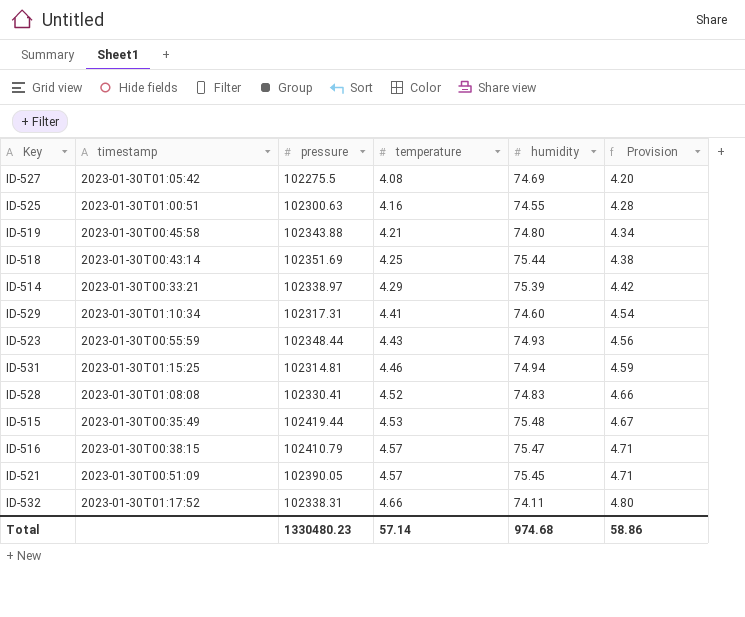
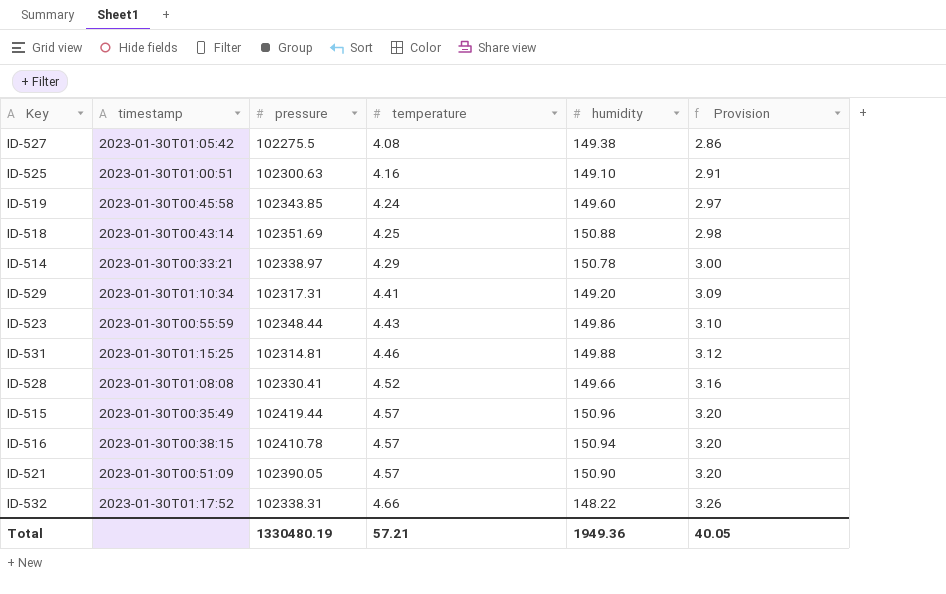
column Provision | formula: [temperature] * 1.03 -> [temperature] * 0.7
ID-527 | humidity: 74.69 -> 149.38
ID-525 | humidity: 74.55 -> 149.10
ID-519 | pressure: 102343.88 -> 102343.85
ID-519 | temperature: 4.21 -> 4.24
ID-519 | humidity: 74.80 -> 149.60
ID-518 | humidity: 75.44 -> 150.88
ID-514 | humidity: 75.39 -> 150.78
ID-529 | humidity: 74.60 -> 149.20
ID-523 | humidity: 74.93 -> 149.86
ID-531 | humidity: 74.94 -> 149.88
ID-528 | humidity: 74.83 -> 149.66
ID-515 | temperature: 4.53 -> 4.57
ID-515 | humidity: 75.48 -> 150.96
ID-516 | pressure: 102410.79 -> 102410.78
ID-516 | humidity: 75.47 -> 150.94
ID-521 | humidity: 75.45 -> 150.90
ID-532 | humidity: 74.11 -> 148.22
Total | pressure: 1330480.23 -> 1330480.19
Total | temperature: 57.14 -> 57.21
Total | humidity: 974.68 -> 1949.36
Total | Provision: 58.86 -> 40.05

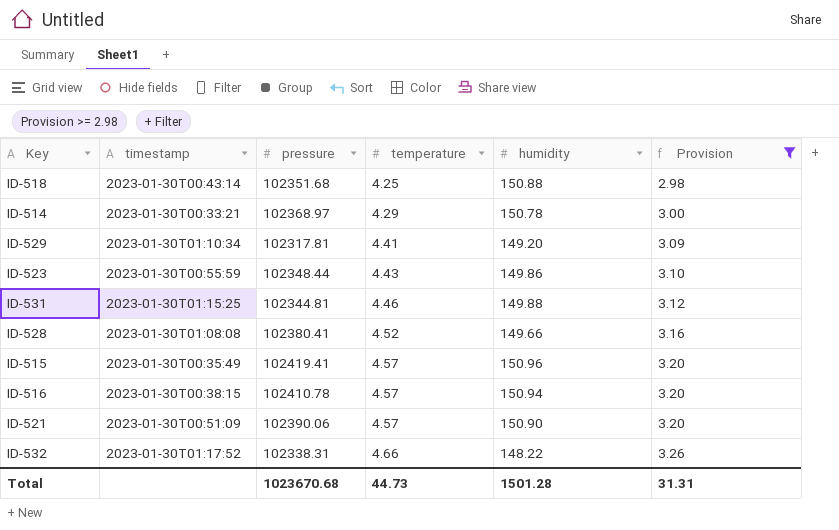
filter: none -> Provision >= 2.98
ID-518 | pressure: 102351.69 -> 102351.68
ID-514 | pressure: 102338.97 -> 102368.97
ID-529 | pressure: 102317.31 -> 102317.81
ID-531 | pressure: 102314.81 -> 102344.81
ID-528 | pressure: 102330.41 -> 102380.41
ID-515 | pressure: 102419.44 -> 102419.41
ID-521 | pressure: 102390.05 -> 102390.06
Total | pressure: 1330480.19 -> 1023670.68
Total | temperature: 57.21 -> 44.73
Total | humidity: 1949.36 -> 1501.28
Total | Provision: 40.05 -> 31.31

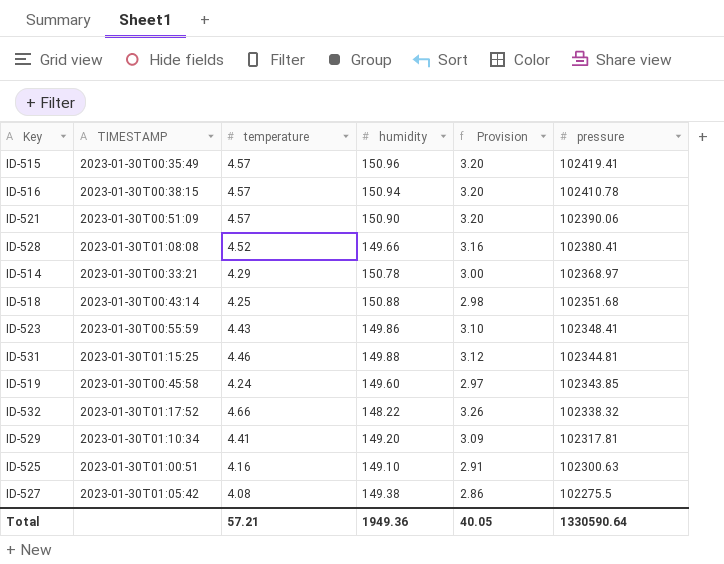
filter: Provision >= 2.98 -> none
row order: temperature ascending -> pressure descending
column name: timestamp -> TIMESTAMP
column pressure | position: 3 -> 6
ID-523 | pressure: 102348.44 -> 102348.41
ID-532 | pressure: 102338.31 -> 102338.32
Total | temperature: 44.73 -> 57.21
Total | humidity: 1501.28 -> 1949.36
Total | Provision: 31.31 -> 40.05
Total | pressure: 1023670.68 -> 1330590.64

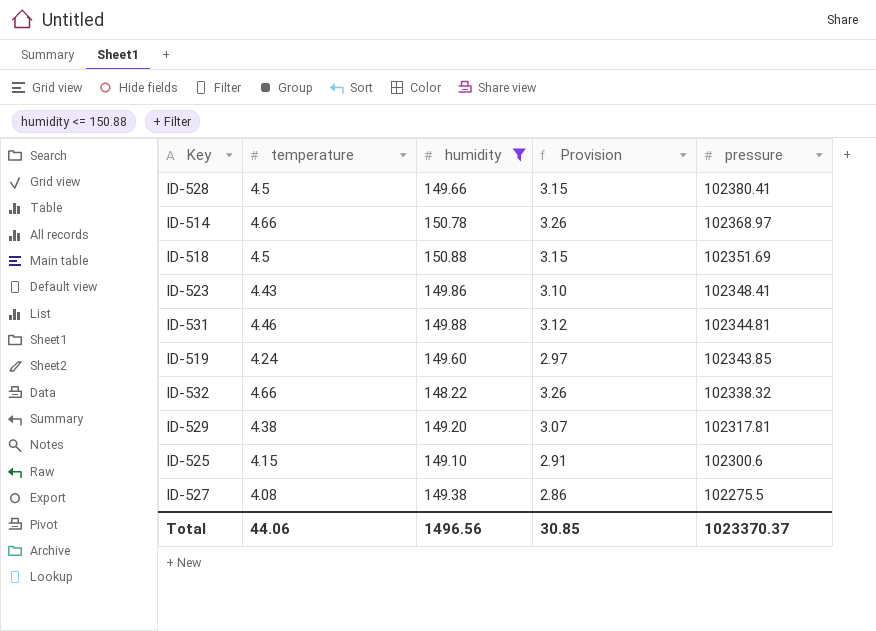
filter: none -> humidity <= 150.88
column TIMESTAMP | position: 2 -> none
ID-528 | temperature: 4.52 -> 4.5
ID-528 | Provision: 3.16 -> 3.15
ID-514 | temperature: 4.29 -> 4.66
ID-514 | Provision: 3.00 -> 3.26
ID-518 | temperature: 4.25 -> 4.5
ID-518 | Provision: 2.98 -> 3.15
ID-518 | pressure: 102351.68 -> 102351.69
ID-529 | temperature: 4.41 -> 4.38
ID-529 | Provision: 3.09 -> 3.07
ID-525 | temperature: 4.16 -> 4.15
ID-525 | pressure: 102300.63 -> 102300.6
Total | temperature: 57.21 -> 44.06
Total | humidity: 1949.36 -> 1496.56
Total | Provision: 40.05 -> 30.85
Total | pressure: 1330590.64 -> 1023370.37

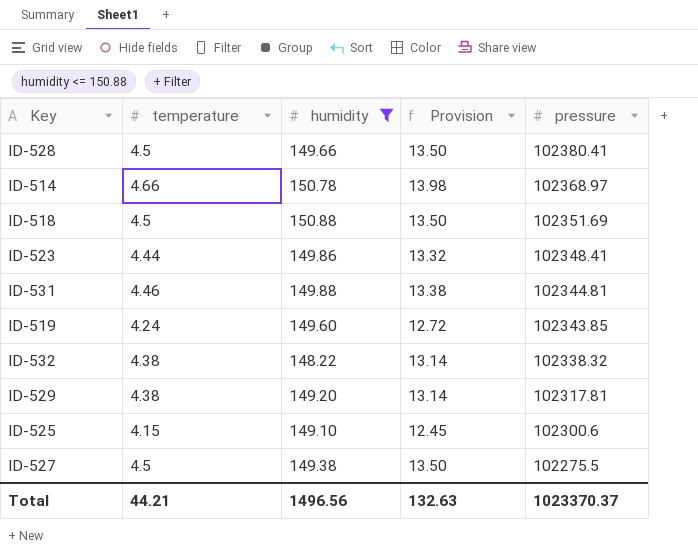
column Provision | formula: [temperature] * 0.7 -> [temperature] * 3
ID-523 | temperature: 4.43 -> 4.44
ID-532 | temperature: 4.66 -> 4.38
ID-527 | temperature: 4.08 -> 4.5
Total | temperature: 44.06 -> 44.21
Total | Provision: 30.85 -> 132.63

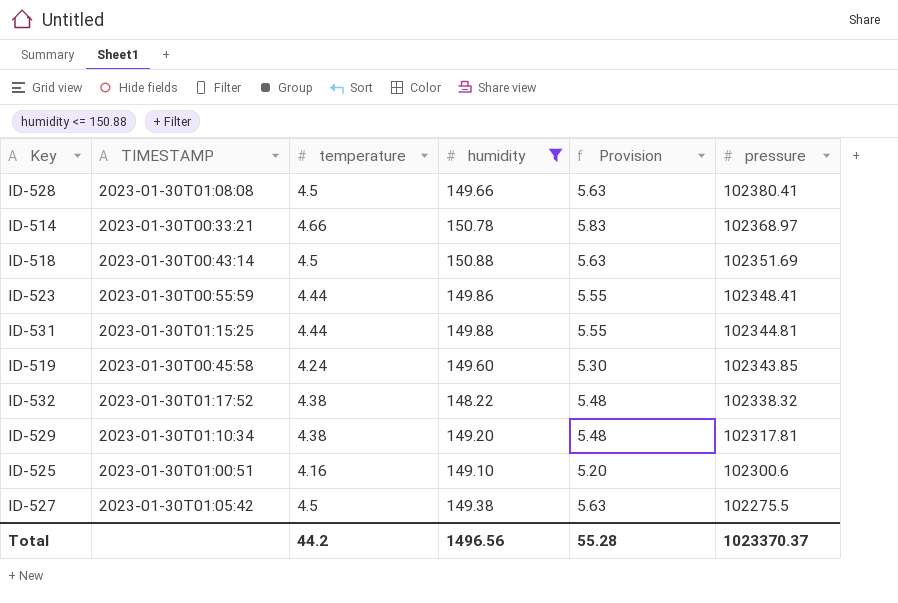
column TIMESTAMP | position: none -> 2
column Provision | formula: [temperature] * 3 -> [temperature] * 1.25
ID-531 | temperature: 4.46 -> 4.44
ID-525 | temperature: 4.15 -> 4.16
Total | temperature: 44.21 -> 44.2
Total | Provision: 132.63 -> 55.28

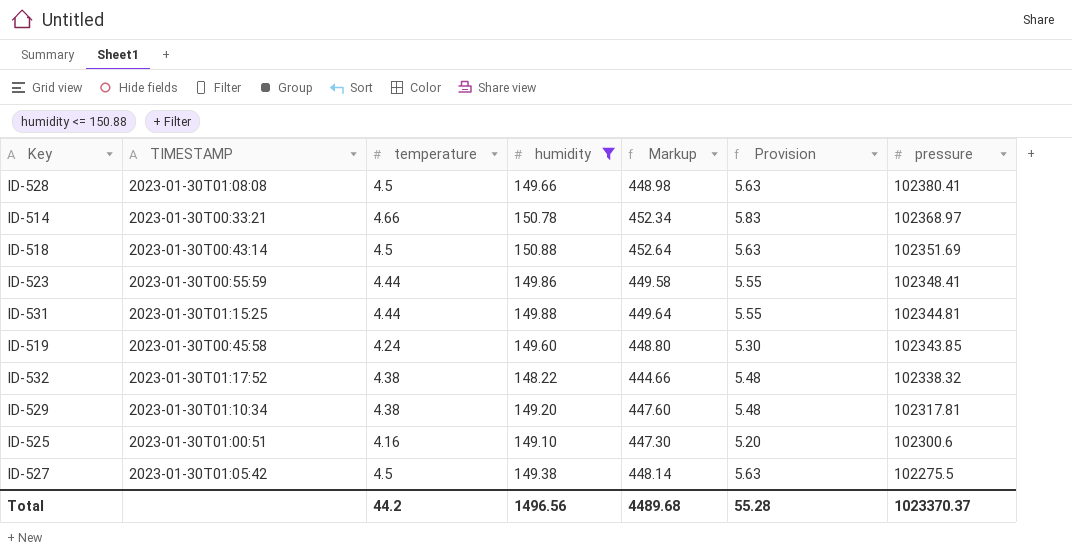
column Markup | formula: none -> [humidity] * 3

